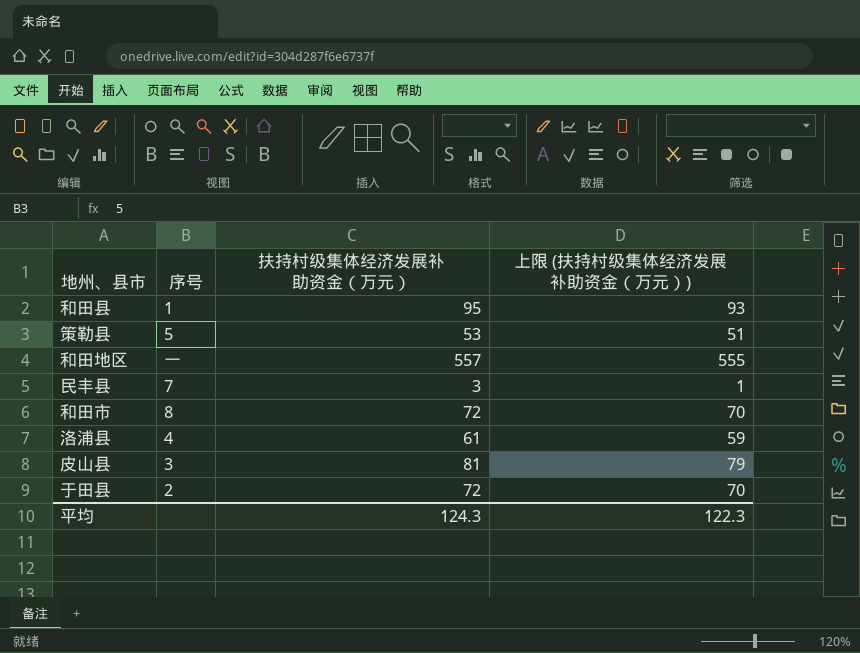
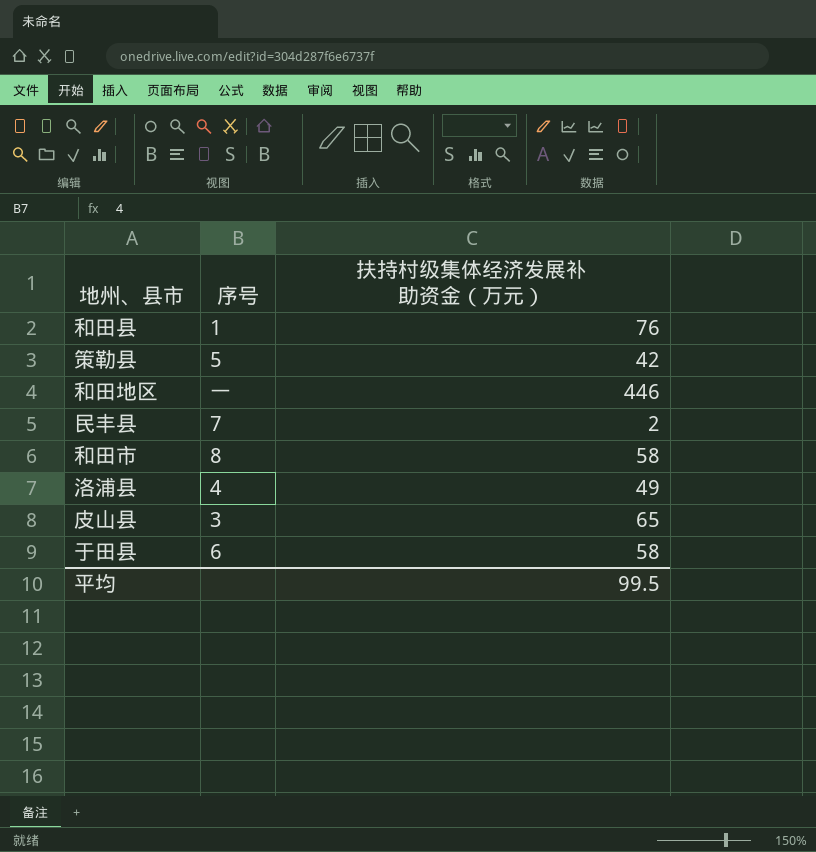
column 上限 (扶持村级集体经济发展补助资金（万元）) | formula: [扶持村级集体经济发展补助资金（万元）] - 2 -> none
和田县 | 扶持村级集体经济发展补助资金（万元）: 95 -> 76
策勒县 | 扶持村级集体经济发展补助资金（万元）: 53 -> 42
和田地区 | 扶持村级集体经济发展补助资金（万元）: 557 -> 446
民丰县 | 扶持村级集体经济发展补助资金（万元）: 3 -> 2
和田市 | 扶持村级集体经济发展补助资金（万元）: 72 -> 58
洛浦县 | 扶持村级集体经济发展补助资金（万元）: 61 -> 49
皮山县 | 扶持村级集体经济发展补助资金（万元）: 81 -> 65
于田县 | 序号: 2 -> 6
于田县 | 扶持村级集体经济发展补助资金（万元）: 72 -> 58
平均 | 扶持村级集体经济发展补助资金（万元）: 124.3 -> 99.5

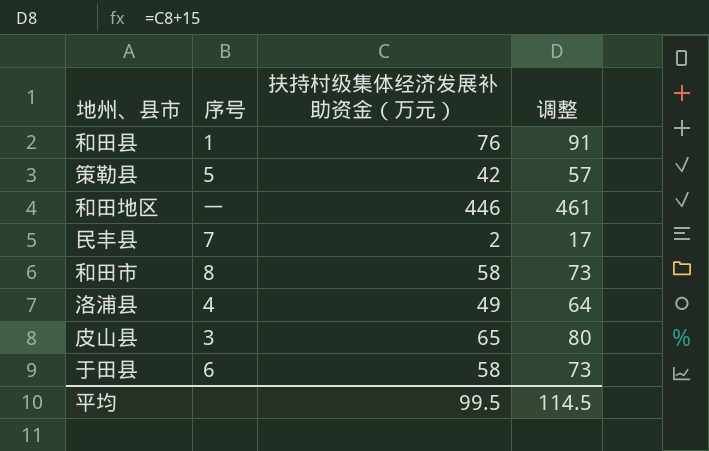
column 调整 | formula: none -> [扶持村级集体经济发展补助资金（万元）] + 15

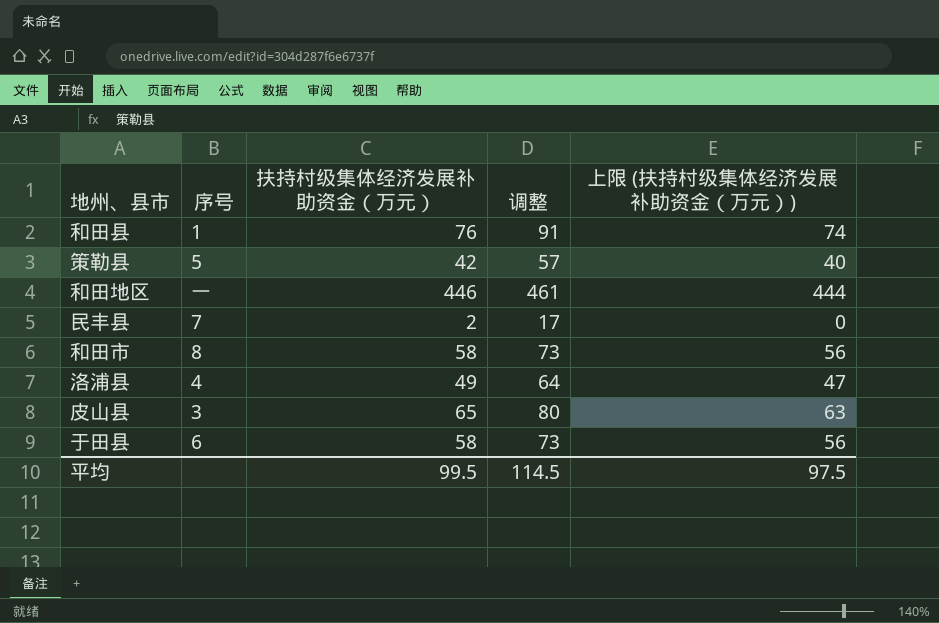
column 上限 (扶持村级集体经济发展补助资金（万元）) | formula: none -> [扶持村级集体经济发展补助资金（万元）] - 2

